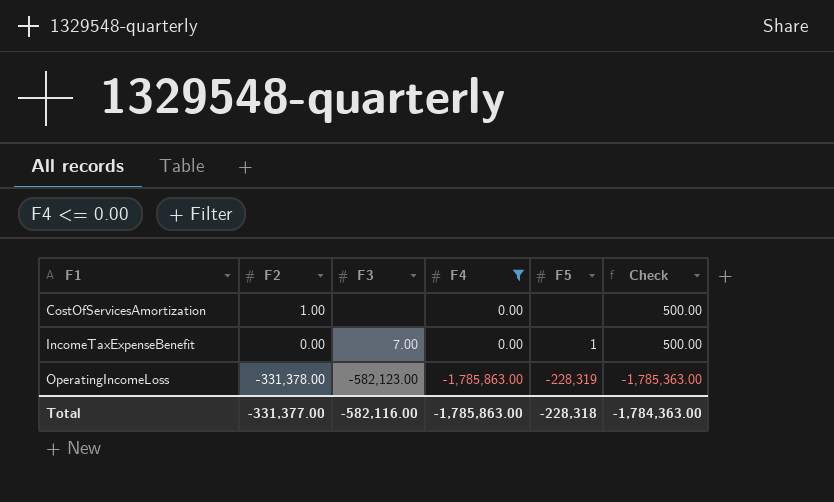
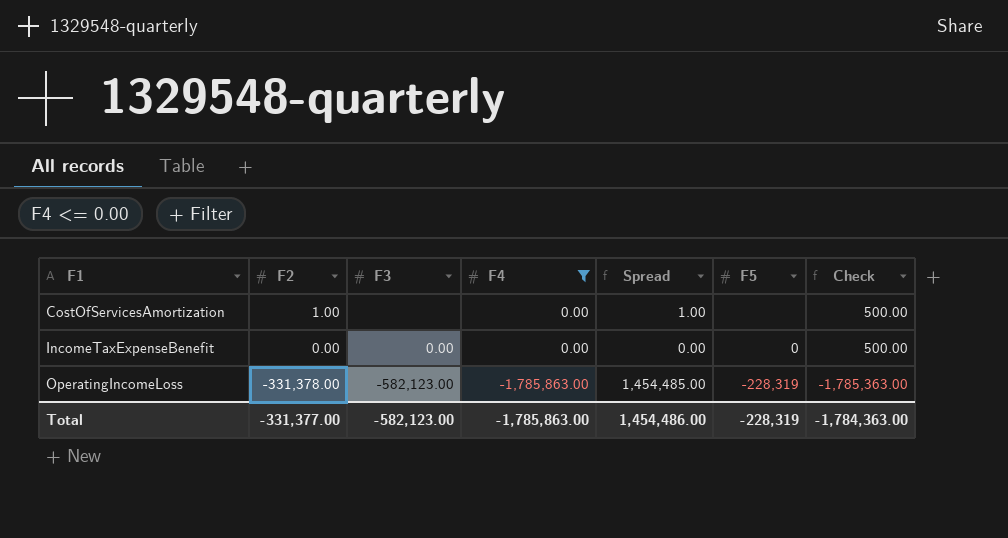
column Spread | formula: none -> [F2] - [F4]
IncomeTaxExpenseBenefit | F3: 7.00 -> 0.00
IncomeTaxExpenseBenefit | F5: 1 -> 0
Total | F3: -582,116.00 -> -582,123.00
Total | F5: -228,318 -> -228,319

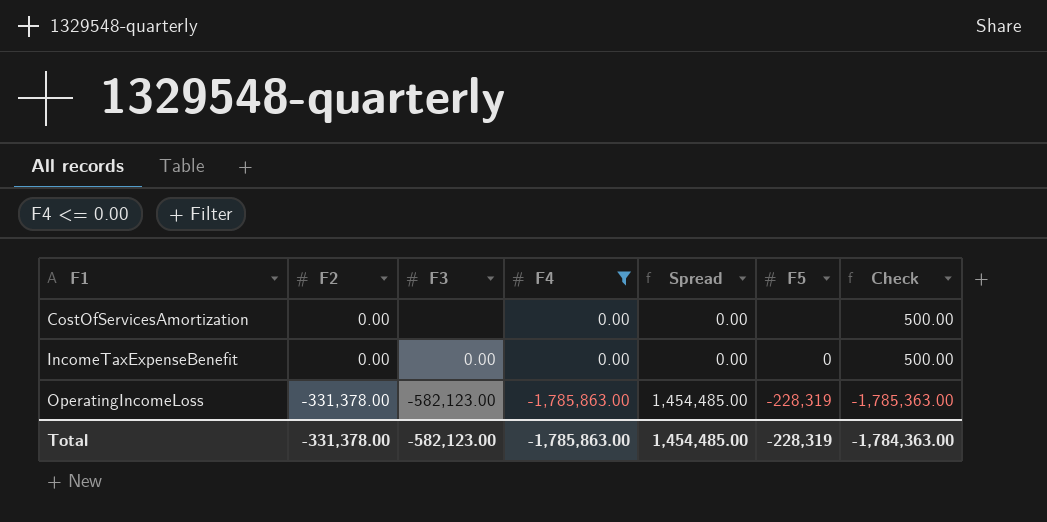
CostOfServicesAmortization | F2: 1.00 -> 0.00
CostOfServicesAmortization | Spread: 1.00 -> 0.00
Total | F2: -331,377.00 -> -331,378.00
Total | Spread: 1,454,486.00 -> 1,454,485.00

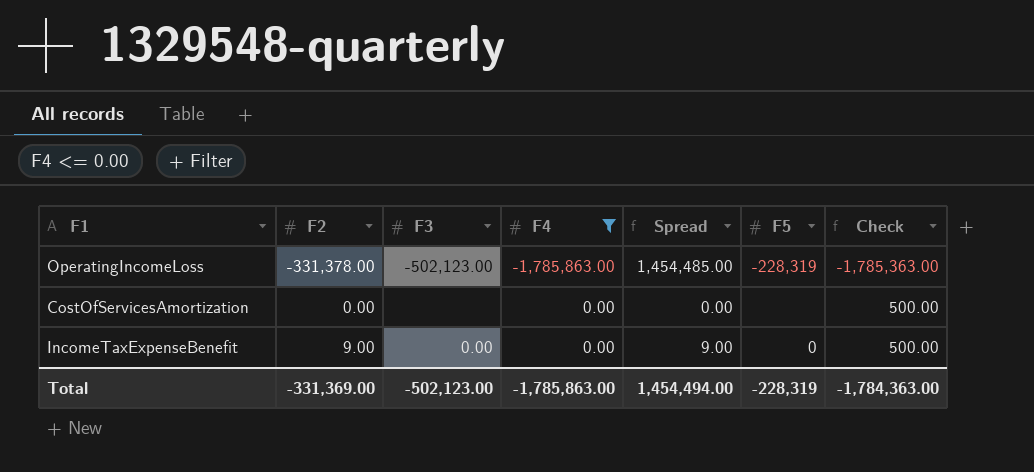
row order: F1 ascending -> F2 ascending
OperatingIncomeLoss | F3: -582,123.00 -> -502,123.00
IncomeTaxExpenseBenefit | F2: 0.00 -> 9.00
IncomeTaxExpenseBenefit | Spread: 0.00 -> 9.00
Total | F2: -331,378.00 -> -331,369.00
Total | F3: -582,123.00 -> -502,123.00
Total | Spread: 1,454,485.00 -> 1,454,494.00

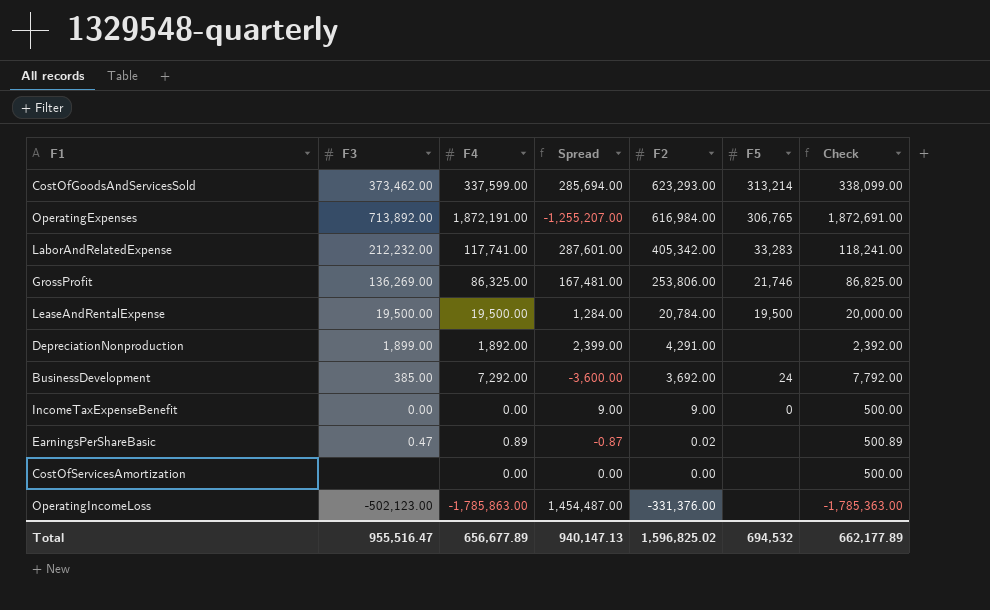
filter: F4 <= 0.00 -> none
row order: F2 ascending -> F2 descending
column F2 | position: 2 -> 5
OperatingIncomeLoss | Spread: 1,454,485.00 -> 1,454,487.00
OperatingIncomeLoss | F2: -331,378.00 -> -331,376.00
OperatingIncomeLoss | F5: -228,319 -> none
Total | F3: -502,123.00 -> 955,516.47
Total | F4: -1,785,863.00 -> 656,677.89
Total | Spread: 1,454,494.00 -> 940,147.13
Total | F2: -331,369.00 -> 1,596,825.02
Total | F5: -228,319 -> 694,532
Total | Check: -1,784,363.00 -> 662,177.89

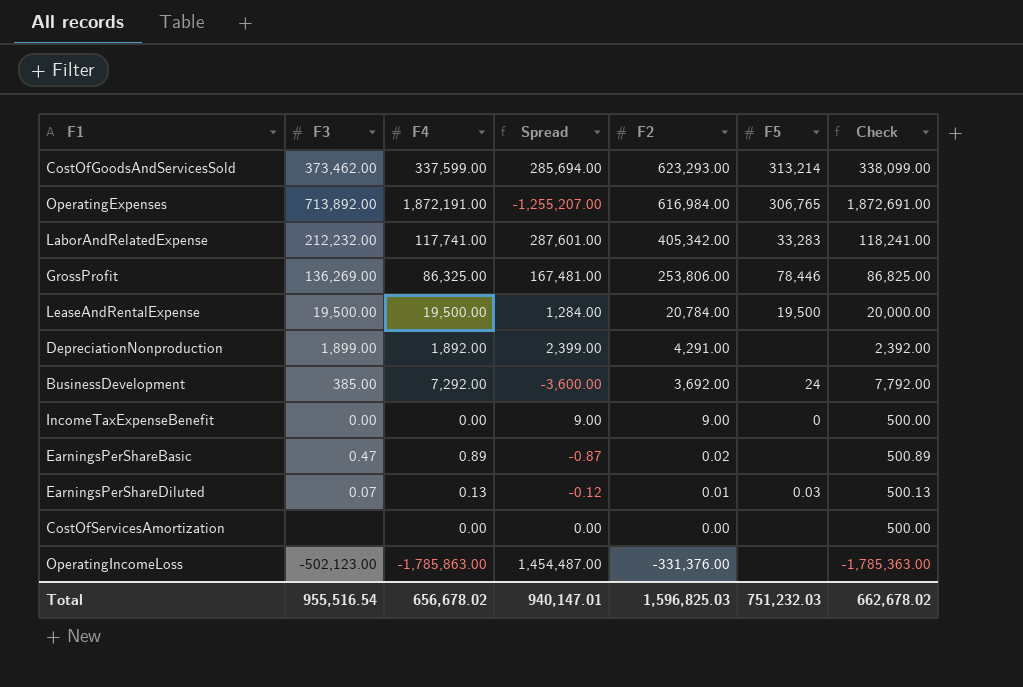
GrossProfit | F5: 21,746 -> 78,446
row EarningsPerShareDiluted: none -> 0.07 | 0.13 | -0.12 | 0.01 | 0.03 | 500.13
Total | F3: 955,516.47 -> 955,516.54
Total | F4: 656,677.89 -> 656,678.02
Total | Spread: 940,147.13 -> 940,147.01
Total | F2: 1,596,825.02 -> 1,596,825.03
Total | F5: 694,532 -> 751,232.03
Total | Check: 662,177.89 -> 662,678.02

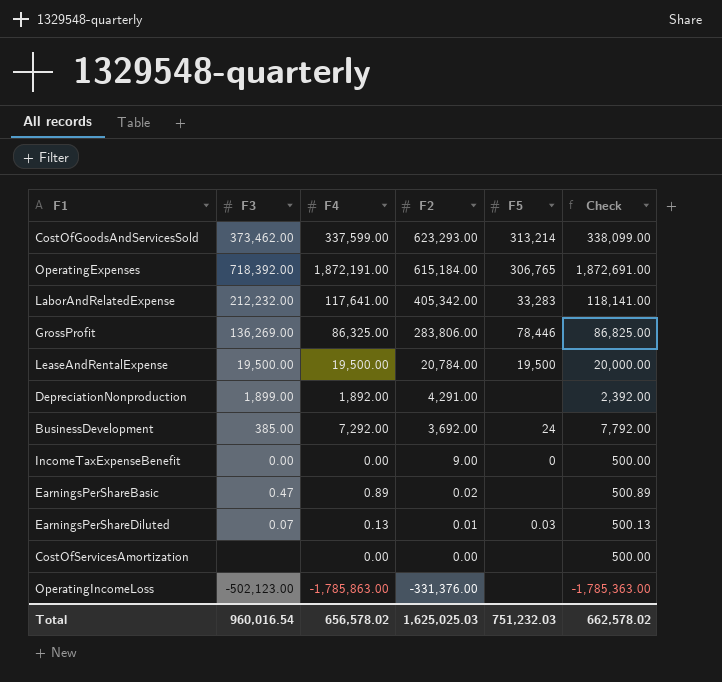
column Spread | formula: [F2] - [F4] -> none
OperatingExpenses | F3: 713,892.00 -> 718,392.00
OperatingExpenses | F2: 616,984.00 -> 615,184.00
LaborAndRelatedExpense | F4: 117,741.00 -> 117,641.00
LaborAndRelatedExpense | Check: 118,241.00 -> 118,141.00
GrossProfit | F2: 253,806.00 -> 283,806.00
Total | F3: 955,516.54 -> 960,016.54
Total | F4: 656,678.02 -> 656,578.02
Total | F2: 1,596,825.03 -> 1,625,025.03
Total | Check: 662,678.02 -> 662,578.02

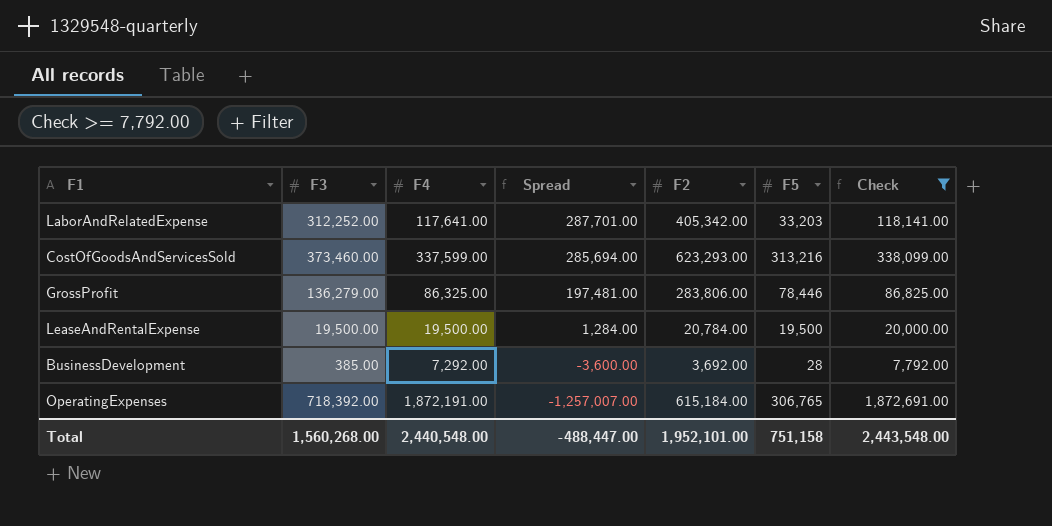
filter: none -> Check >= 7,792.00
row order: F2 descending -> Spread descending
column Spread | formula: none -> [F2] - [F4]
LaborAndRelatedExpense | F3: 212,232.00 -> 312,252.00
LaborAndRelatedExpense | F5: 33,283 -> 33,203
CostOfGoodsAndServicesSold | F3: 373,462.00 -> 373,460.00
CostOfGoodsAndServicesSold | F5: 313,214 -> 313,216
GrossProfit | F3: 136,269.00 -> 136,279.00
BusinessDevelopment | F5: 24 -> 28
Total | F3: 960,016.54 -> 1,560,268.00
Total | F4: 656,578.02 -> 2,440,548.00
Total | F2: 1,625,025.03 -> 1,952,101.00
Total | F5: 751,232.03 -> 751,158
Total | Check: 662,578.02 -> 2,443,548.00

